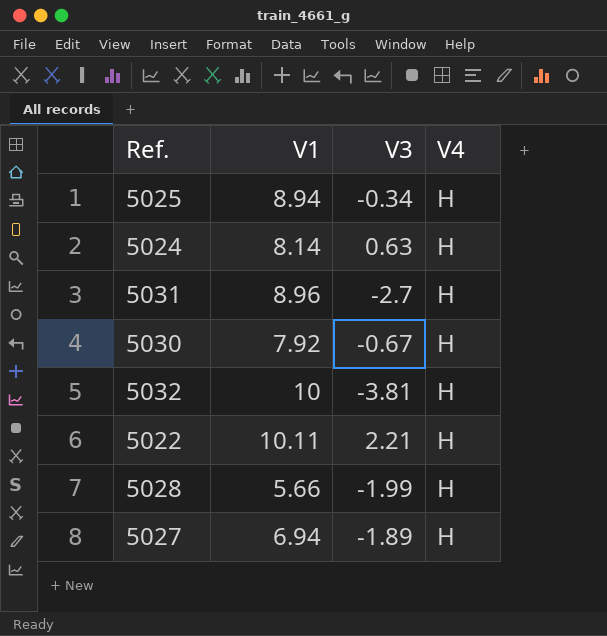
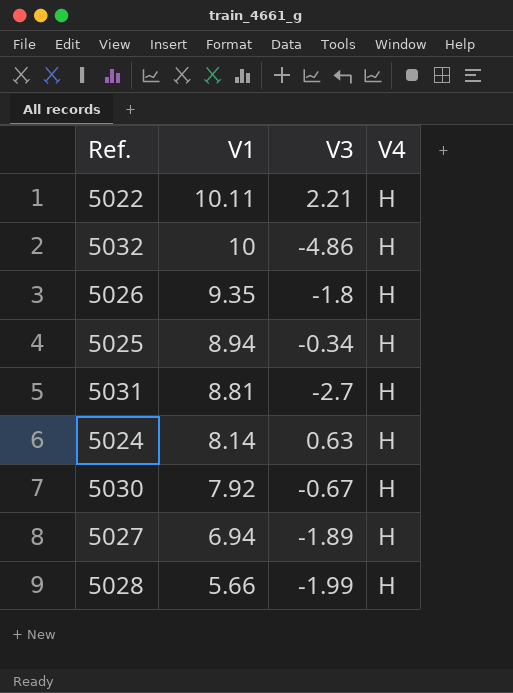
row order: none -> V1 descending
5032 | V3: -3.81 -> -4.86
row 5026: none -> 9.35 | -1.8 | H
5031 | V1: 8.96 -> 8.81

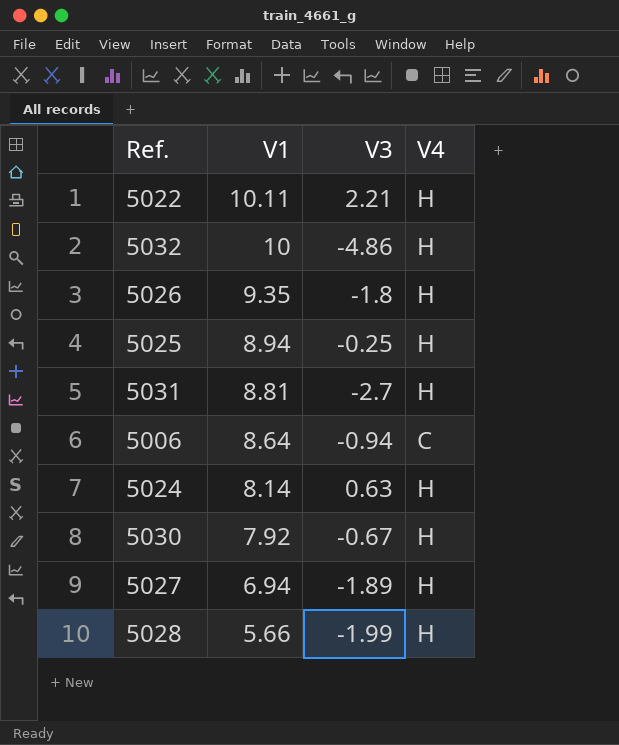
5025 | V3: -0.34 -> -0.25
row 5006: none -> 8.64 | -0.94 | C

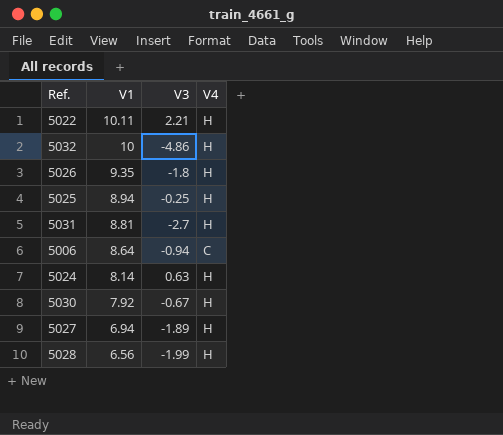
5028 | V1: 5.66 -> 6.56

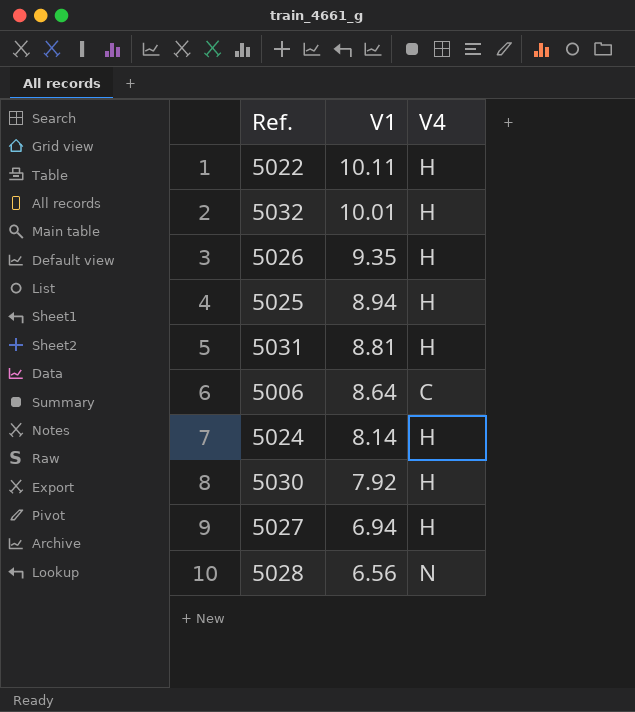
column V3 | position: 3 -> none
5032 | V1: 10 -> 10.01
5028 | V4: H -> N

